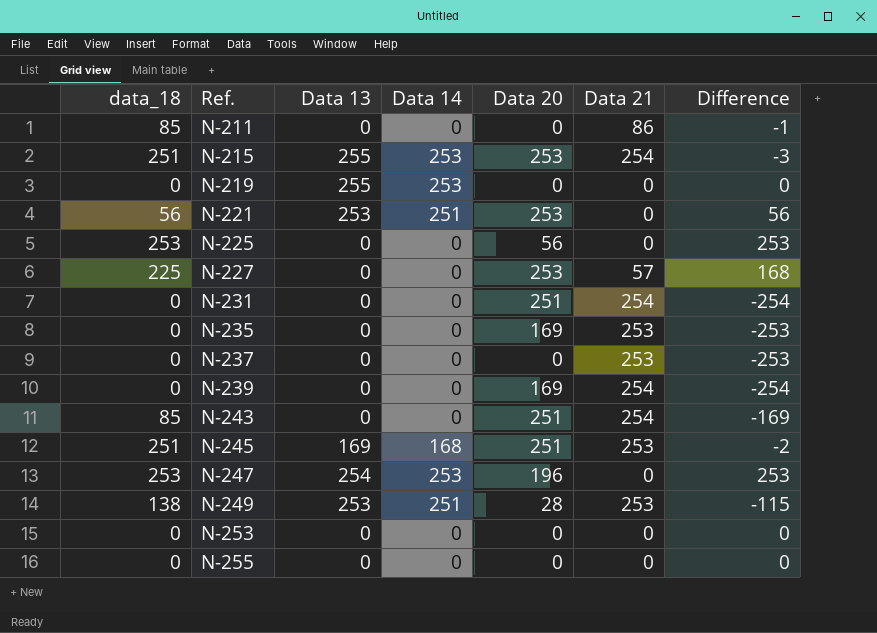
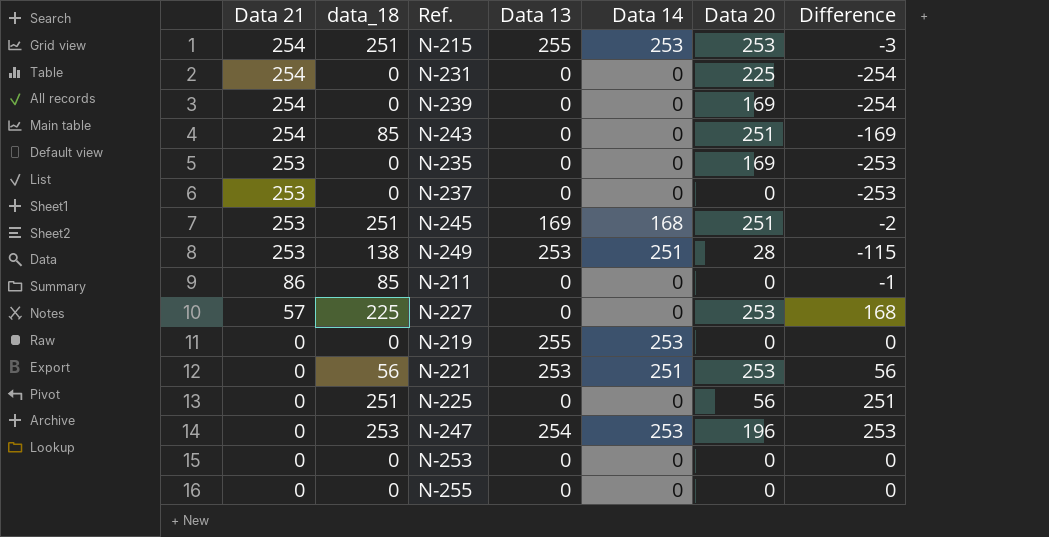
row order: Ref. ascending -> Data 21 descending
column Data 21 | position: 6 -> 1
N-231 | Data 20: 251 -> 225
N-225 | data_18: 253 -> 251
N-225 | Difference: 253 -> 251

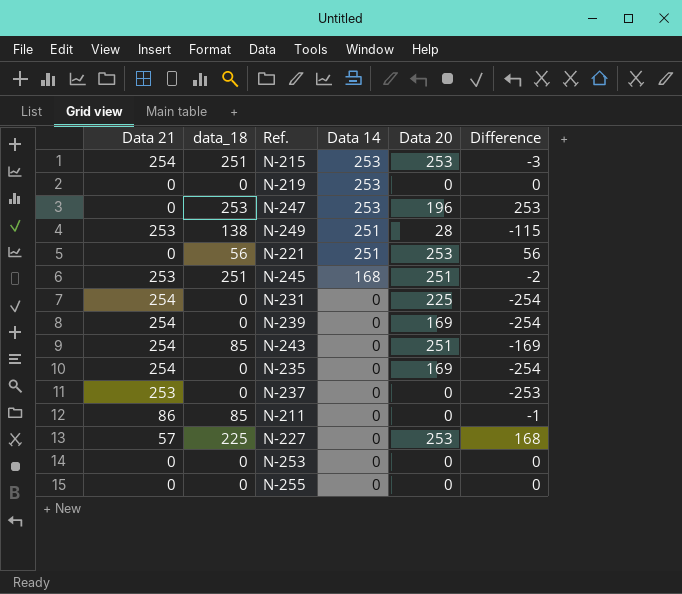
row order: Data 21 descending -> Data 14 descending
column Data 13 | position: 4 -> none
row N-225: 0 | 251 | 0 | 0 | 56 | 251 -> none
N-235 | Data 21: 253 -> 254
N-235 | Difference: -253 -> -254

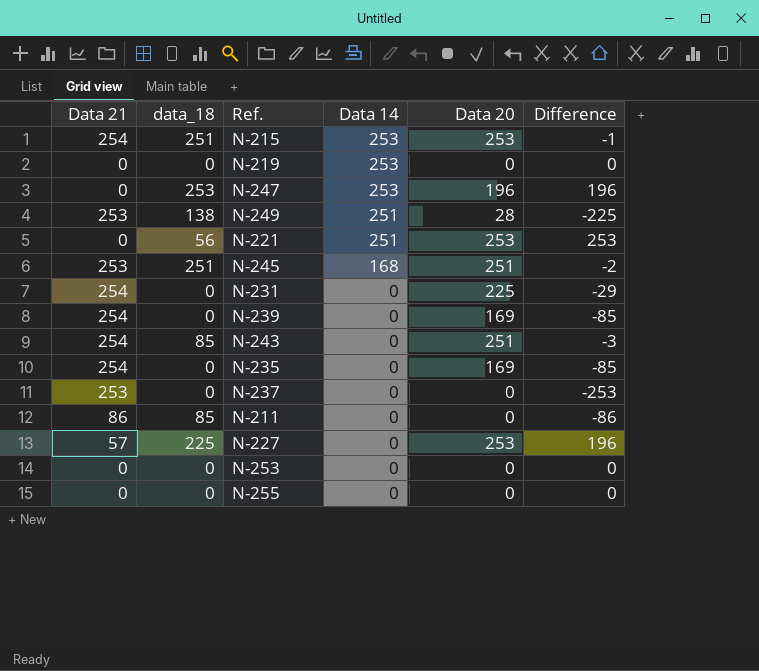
column Difference | formula: [data_18] - [Data 21] -> [Data 20] - [Data 21]

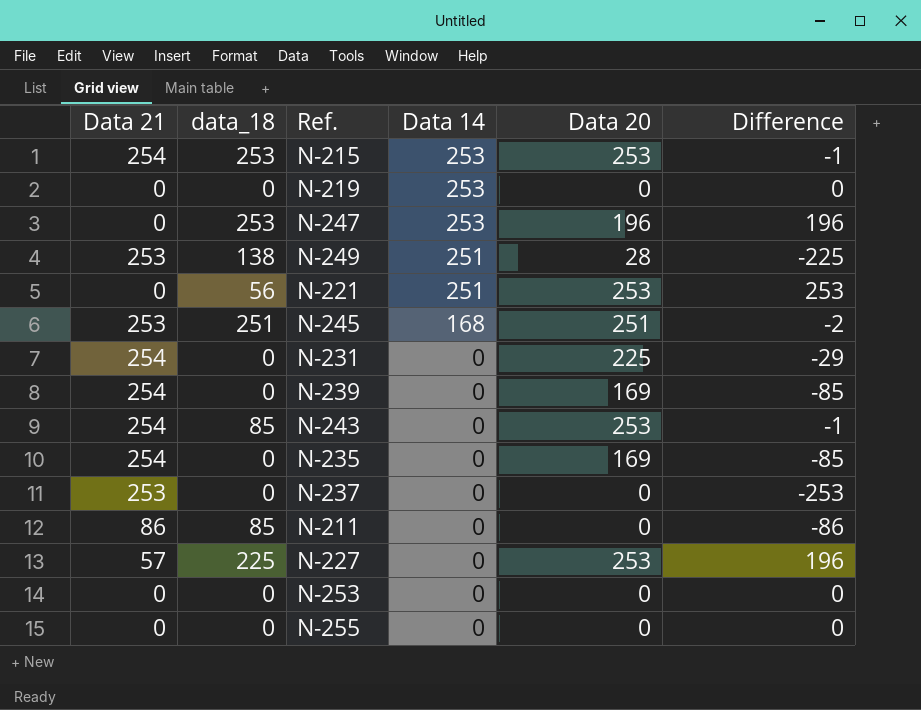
N-215 | data_18: 251 -> 253
N-243 | Data 20: 251 -> 253
N-243 | Difference: -3 -> -1

